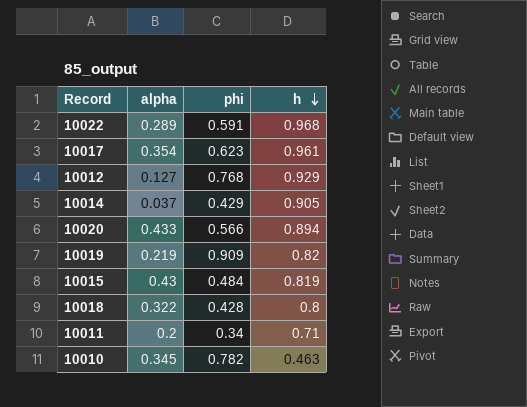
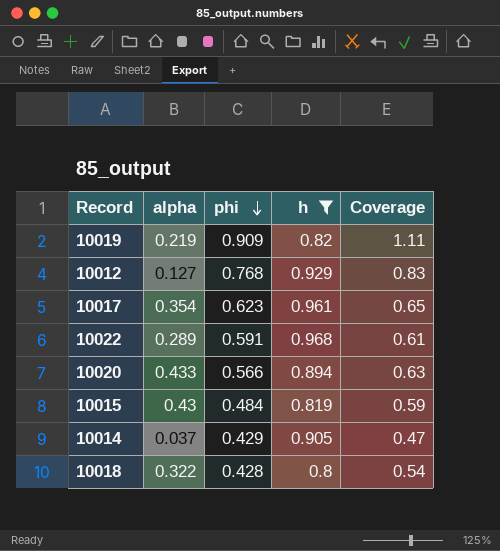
filter: none -> h >= 0.8
row order: h descending -> phi descending
column Coverage | formula: none -> [phi] / [h]

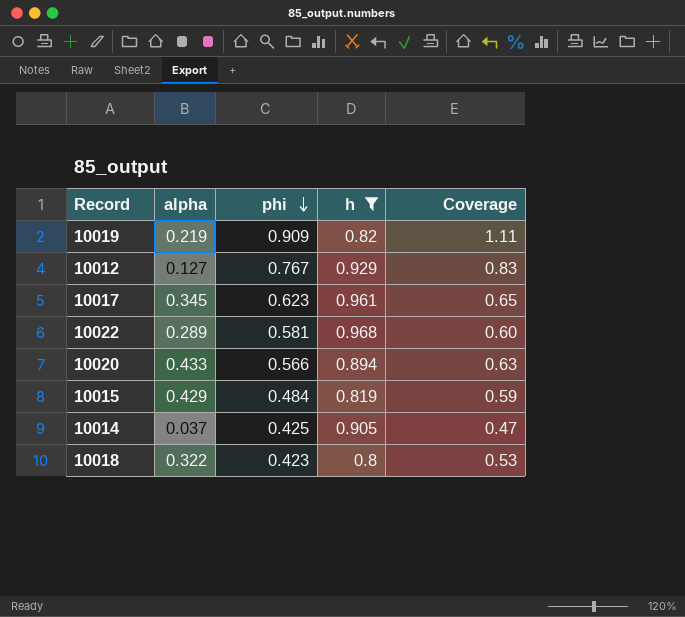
10012 | phi: 0.768 -> 0.767
10017 | alpha: 0.354 -> 0.345
10022 | phi: 0.591 -> 0.581
10022 | Coverage: 0.61 -> 0.60
10015 | alpha: 0.43 -> 0.429
10014 | phi: 0.429 -> 0.425
10018 | phi: 0.428 -> 0.423
10018 | Coverage: 0.54 -> 0.53

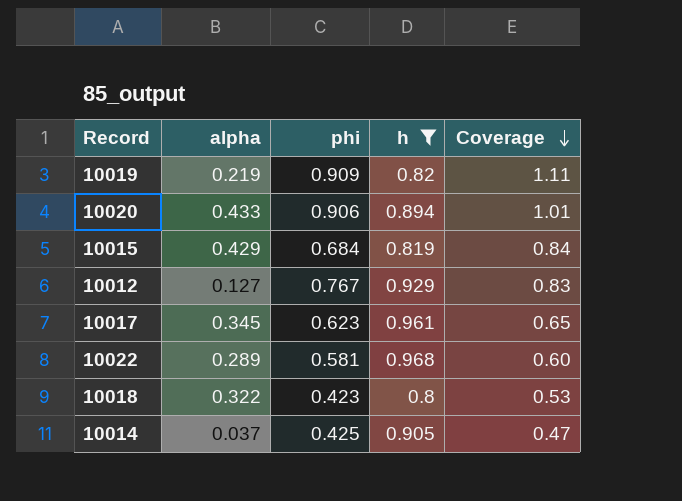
row order: phi descending -> Coverage descending
10020 | phi: 0.566 -> 0.906
10020 | Coverage: 0.63 -> 1.01
10015 | phi: 0.484 -> 0.684
10015 | Coverage: 0.59 -> 0.84

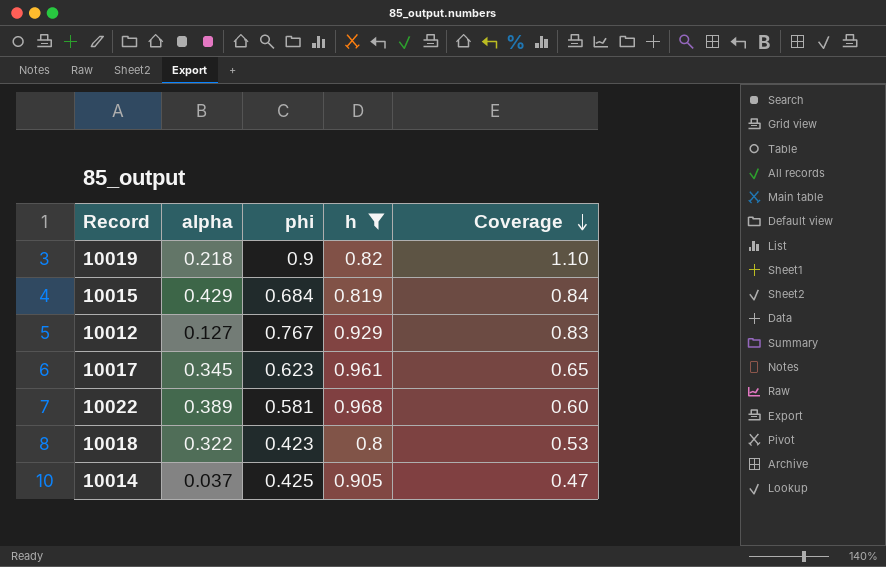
row 10020: 0.433 | 0.906 | 0.894 | 1.01 -> none
10019 | alpha: 0.219 -> 0.218
10019 | phi: 0.909 -> 0.9
10019 | Coverage: 1.11 -> 1.10
10022 | alpha: 0.289 -> 0.389

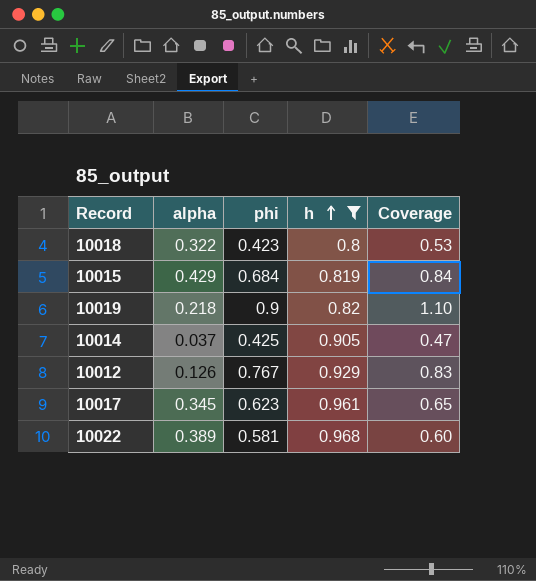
row order: Coverage descending -> h ascending
10012 | alpha: 0.127 -> 0.126

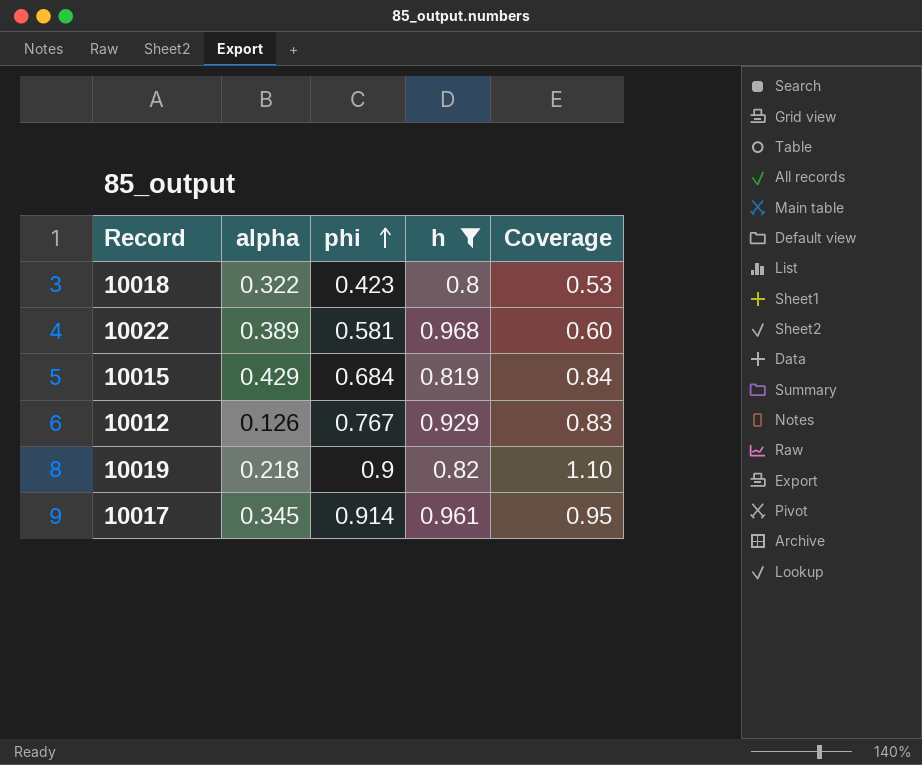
row order: h ascending -> phi ascending
row 10014: 0.037 | 0.425 | 0.905 | 0.47 -> none
10017 | phi: 0.623 -> 0.914
10017 | Coverage: 0.65 -> 0.95

